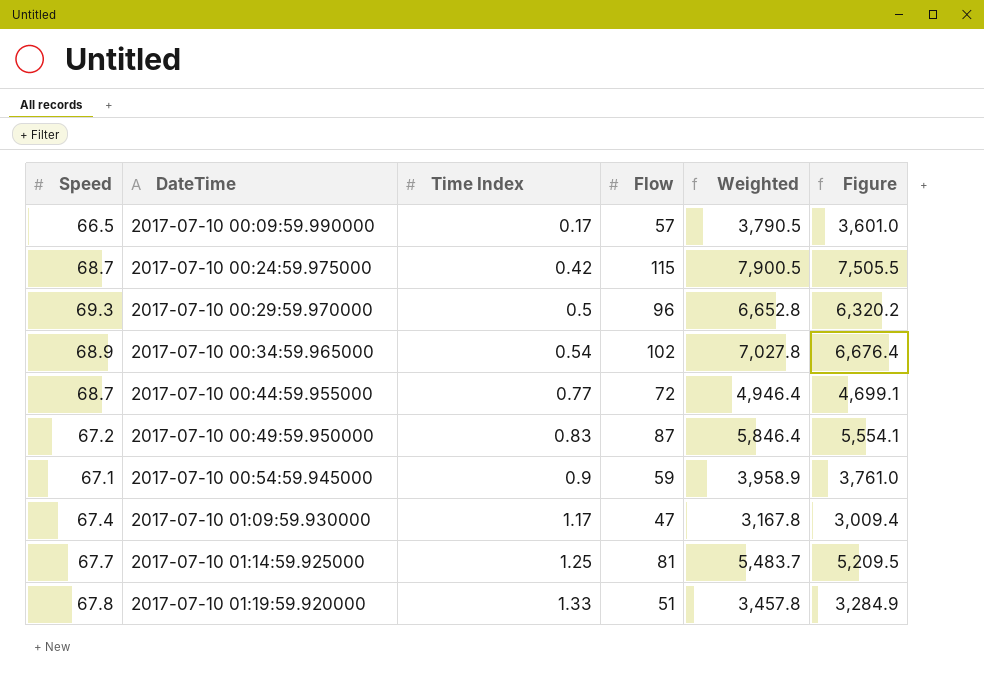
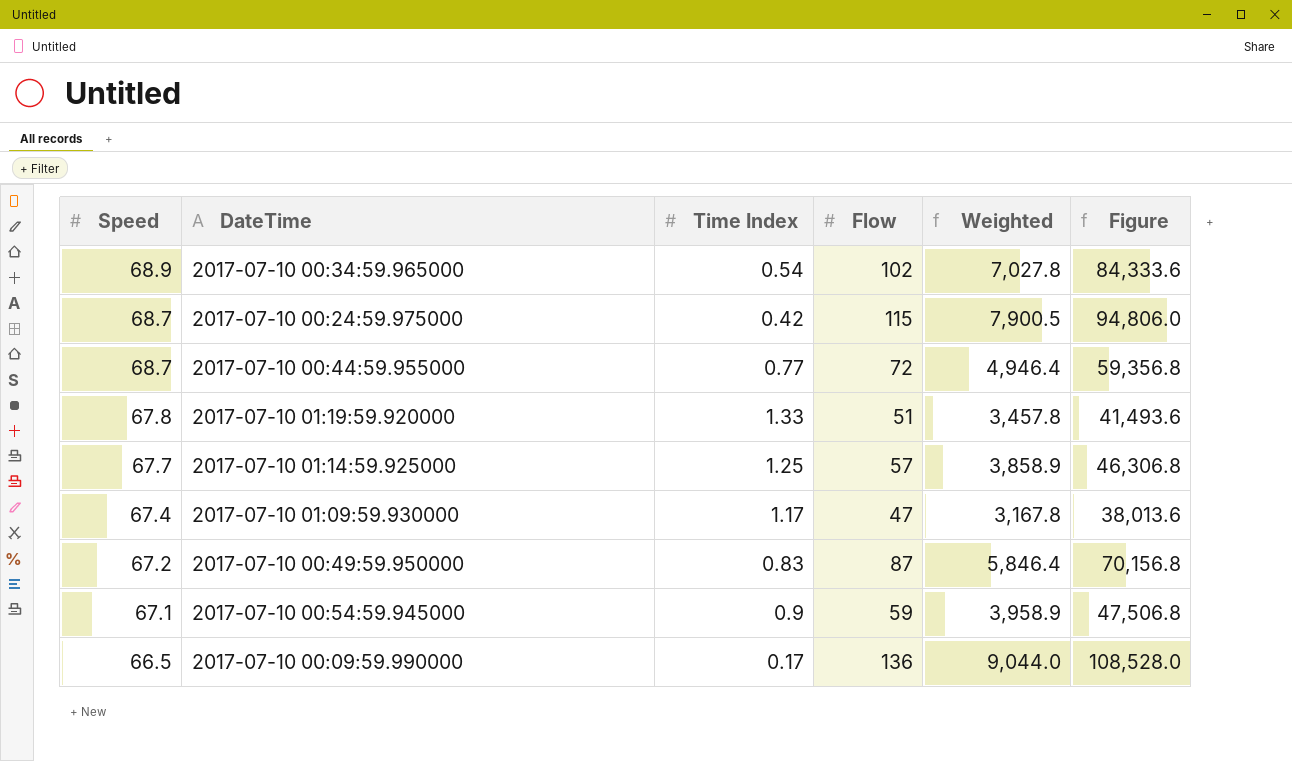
row order: DateTime ascending -> Speed descending
column Figure | formula: [Weighted] * 0.95 -> [Weighted] * 12
row 2017-07-10 00:29:59.970000: 69.3 | 0.5 | 96 | 6,652.8 | 6,320.2 -> none
2017-07-10 01:14:59.925000 | Flow: 81 -> 57
2017-07-10 01:14:59.925000 | Weighted: 5,483.7 -> 3,858.9
2017-07-10 00:09:59.990000 | Flow: 57 -> 136
2017-07-10 00:09:59.990000 | Weighted: 3,790.5 -> 9,044.0

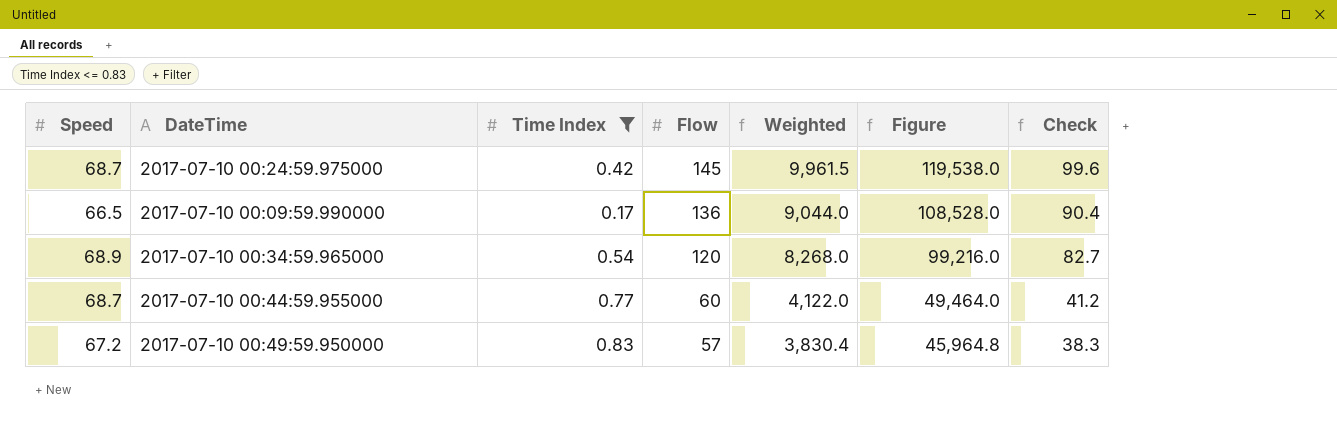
filter: none -> Time Index <= 0.83
row order: Speed descending -> Flow descending
column Check | formula: none -> [Weighted] * 0.01
2017-07-10 00:24:59.975000 | Flow: 115 -> 145
2017-07-10 00:24:59.975000 | Weighted: 7,900.5 -> 9,961.5
2017-07-10 00:24:59.975000 | Figure: 94,806.0 -> 119,538.0
2017-07-10 00:34:59.965000 | Flow: 102 -> 120
2017-07-10 00:34:59.965000 | Weighted: 7,027.8 -> 8,268.0
2017-07-10 00:34:59.965000 | Figure: 84,333.6 -> 99,216.0
2017-07-10 00:44:59.955000 | Flow: 72 -> 60
2017-07-10 00:44:59.955000 | Weighted: 4,946.4 -> 4,122.0
2017-07-10 00:44:59.955000 | Figure: 59,356.8 -> 49,464.0
2017-07-10 00:49:59.950000 | Flow: 87 -> 57
2017-07-10 00:49:59.950000 | Weighted: 5,846.4 -> 3,830.4
2017-07-10 00:49:59.950000 | Figure: 70,156.8 -> 45,964.8

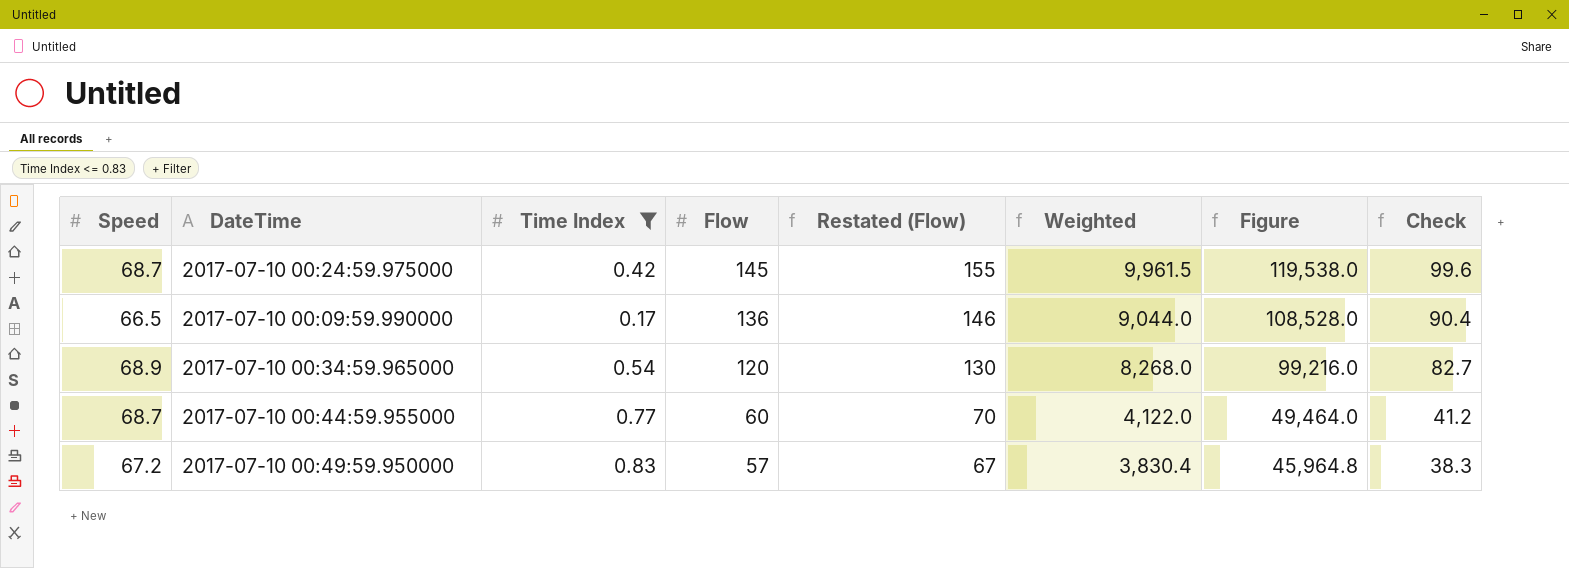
column Restated (Flow) | formula: none -> [Flow] + 10

